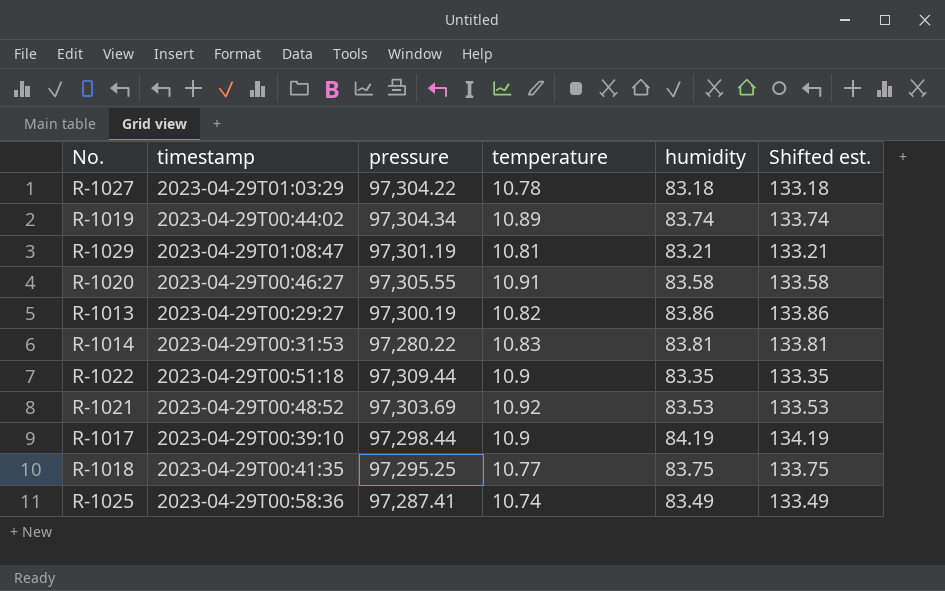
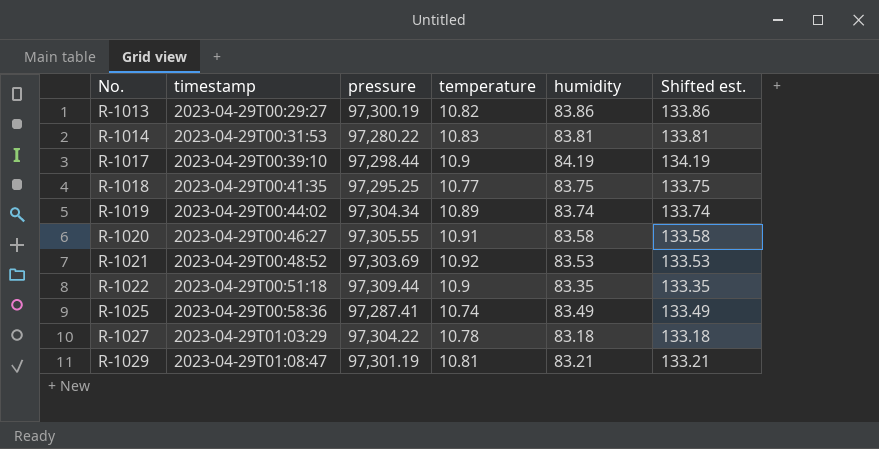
row order: none -> No. ascending

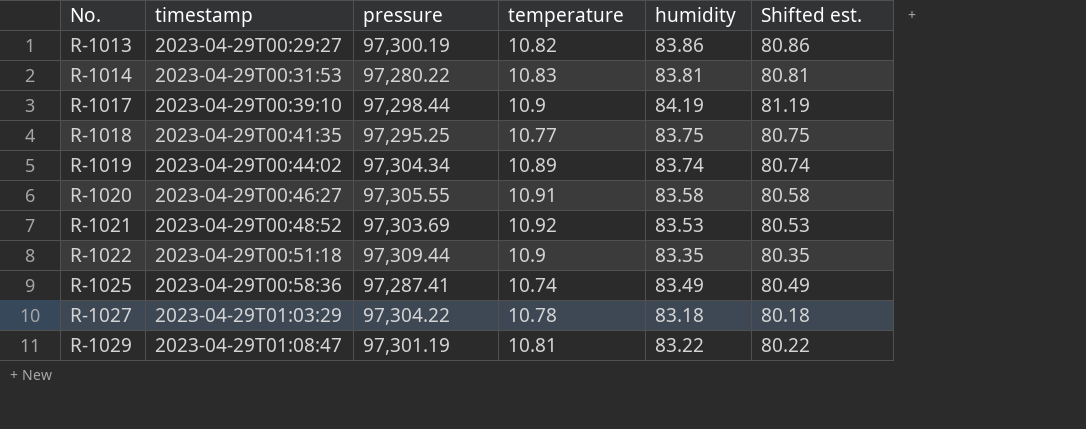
column Shifted est. | formula: [humidity] + 50 -> [humidity] - 3
R-1029 | humidity: 83.21 -> 83.22

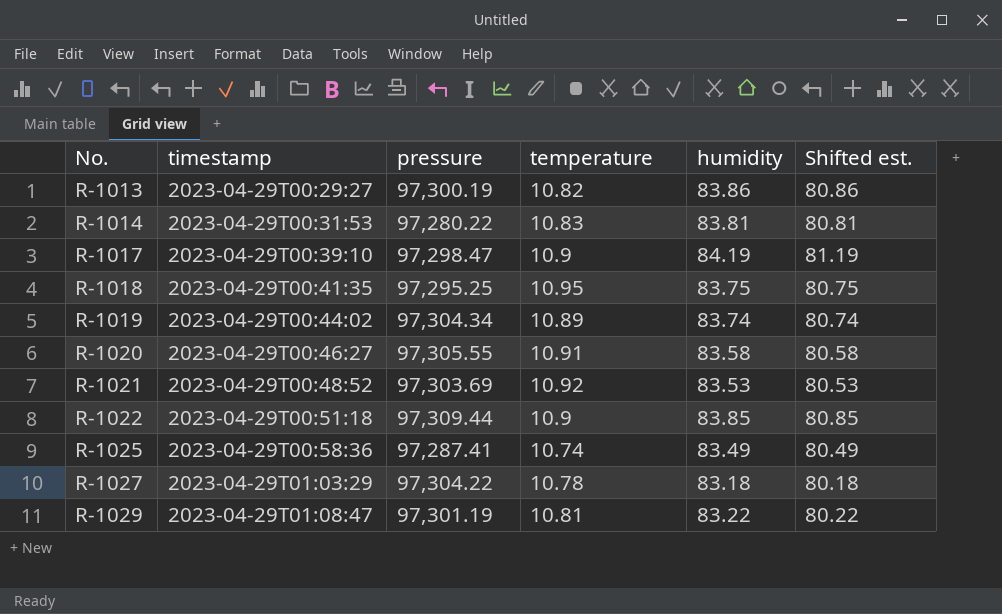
R-1017 | pressure: 97,298.44 -> 97,298.47
R-1018 | temperature: 10.77 -> 10.95
R-1022 | humidity: 83.35 -> 83.85
R-1022 | Shifted est.: 80.35 -> 80.85

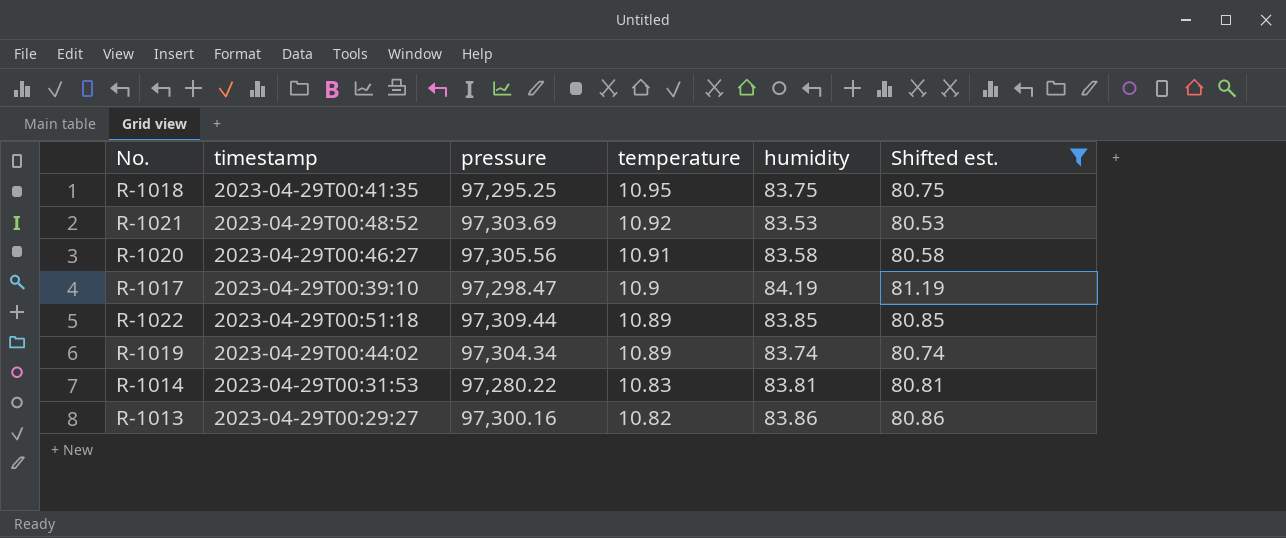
filter: none -> Shifted est. >= 80.53
row order: No. ascending -> temperature descending
R-1020 | pressure: 97,305.55 -> 97,305.56
R-1022 | temperature: 10.9 -> 10.89
R-1013 | pressure: 97,300.19 -> 97,300.16

